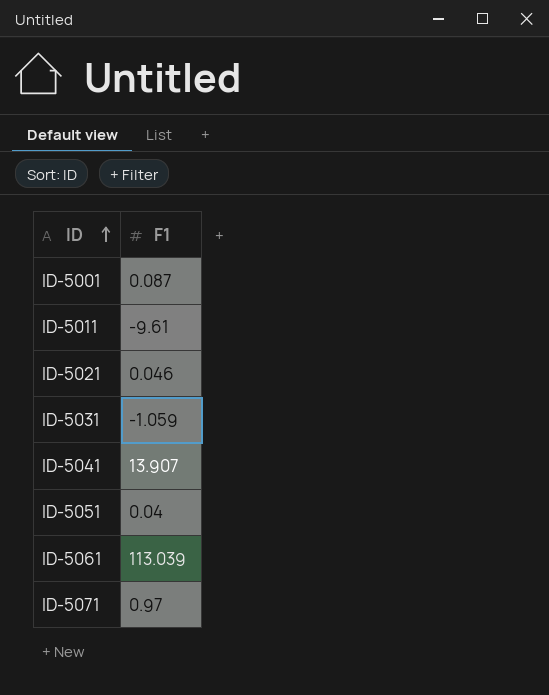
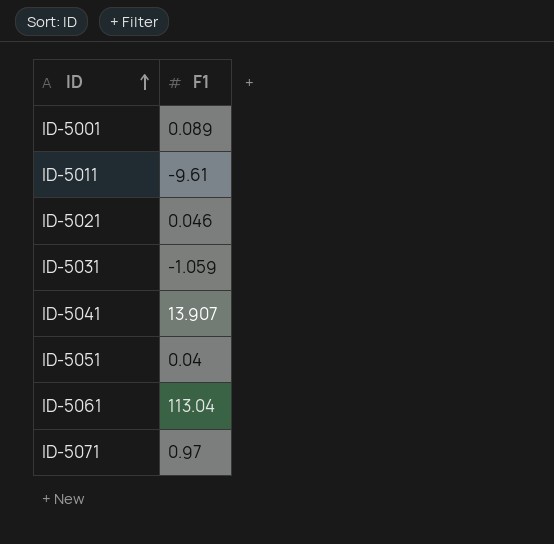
ID-5001 | F1: 0.087 -> 0.089
ID-5061 | F1: 113.039 -> 113.04

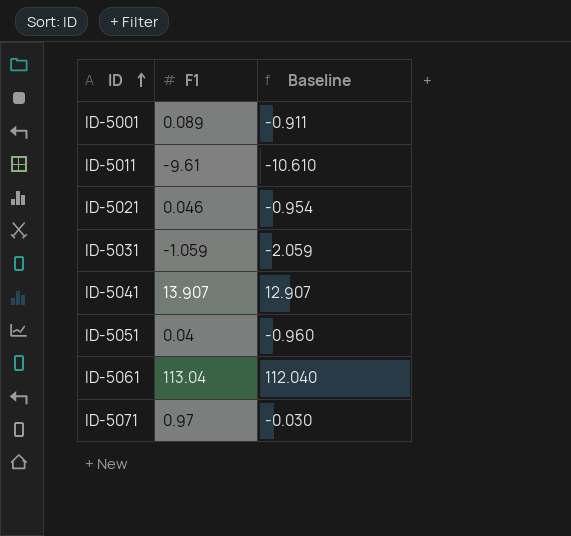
column Baseline | formula: none -> [F1] - 1

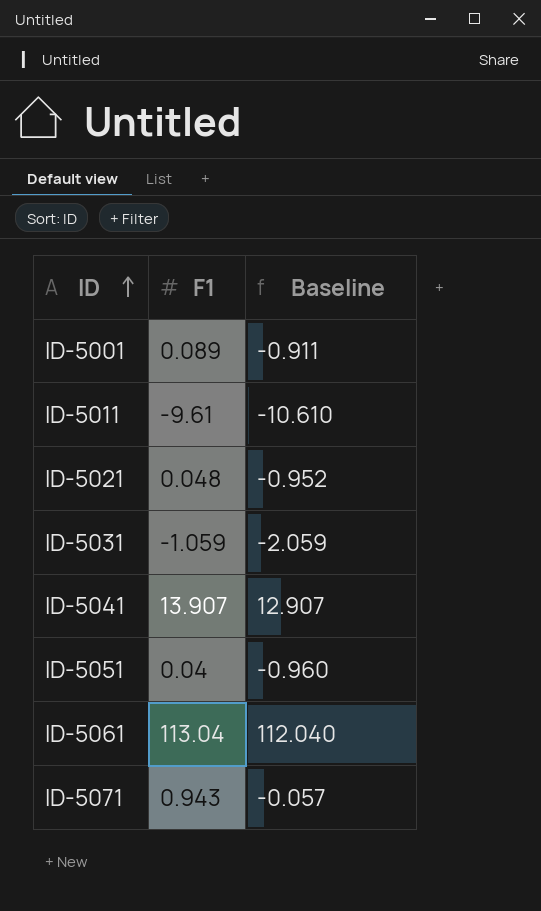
ID-5021 | F1: 0.046 -> 0.048
ID-5021 | Baseline: -0.954 -> -0.952
ID-5071 | F1: 0.97 -> 0.943
ID-5071 | Baseline: -0.030 -> -0.057

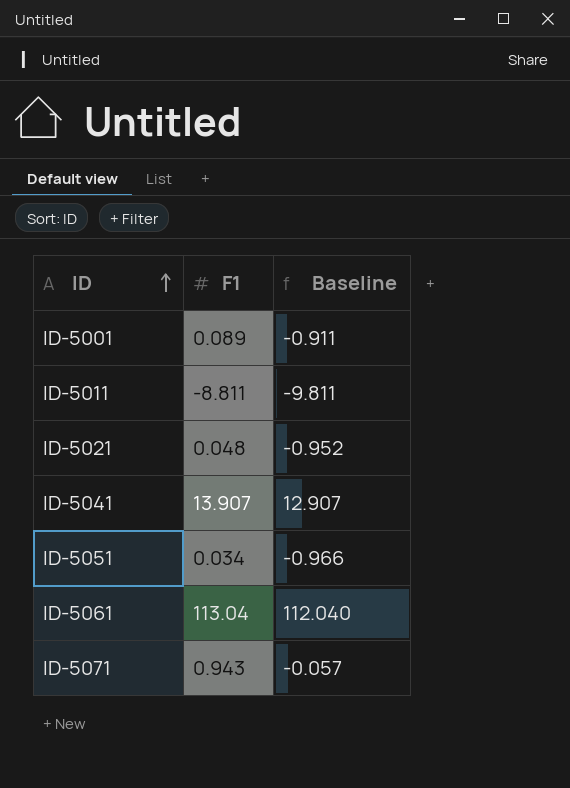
row ID-5031: -1.059 | -2.059 -> none
ID-5011 | F1: -9.61 -> -8.811
ID-5011 | Baseline: -10.610 -> -9.811
ID-5051 | F1: 0.04 -> 0.034
ID-5051 | Baseline: -0.960 -> -0.966

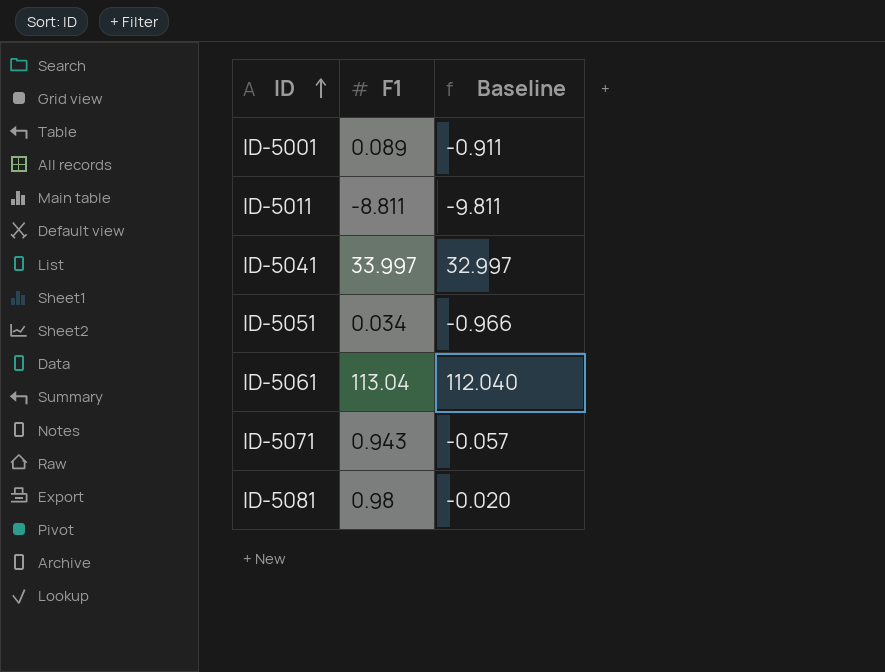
row ID-5021: 0.048 | -0.952 -> none
ID-5041 | F1: 13.907 -> 33.997
ID-5041 | Baseline: 12.907 -> 32.997
row ID-5081: none -> 0.98 | -0.020

